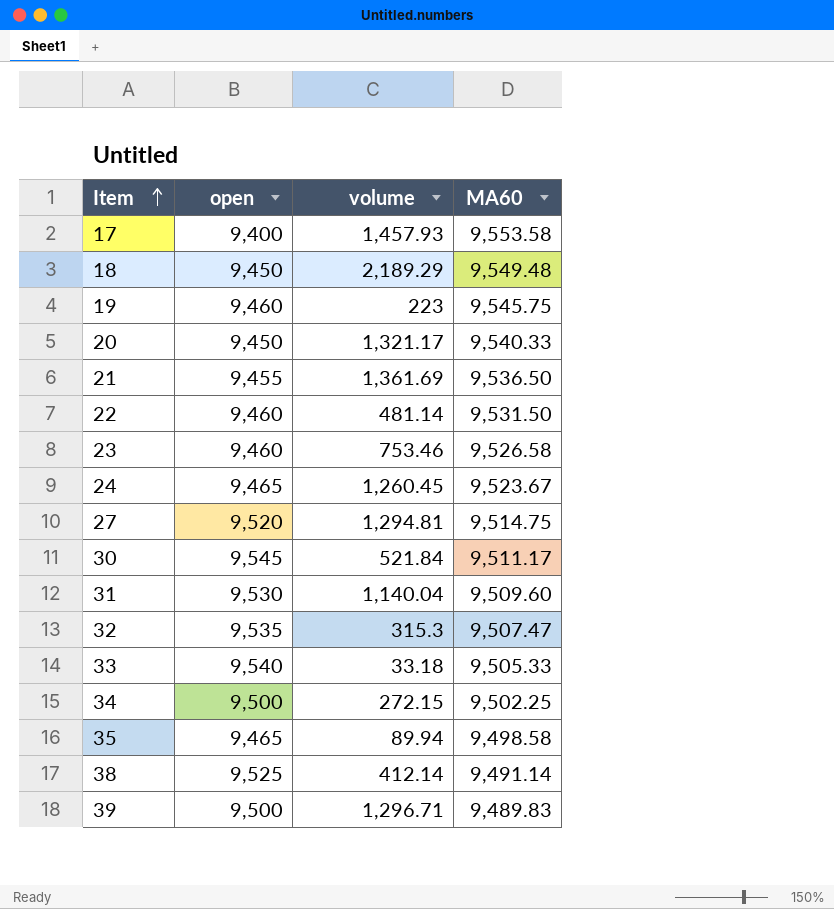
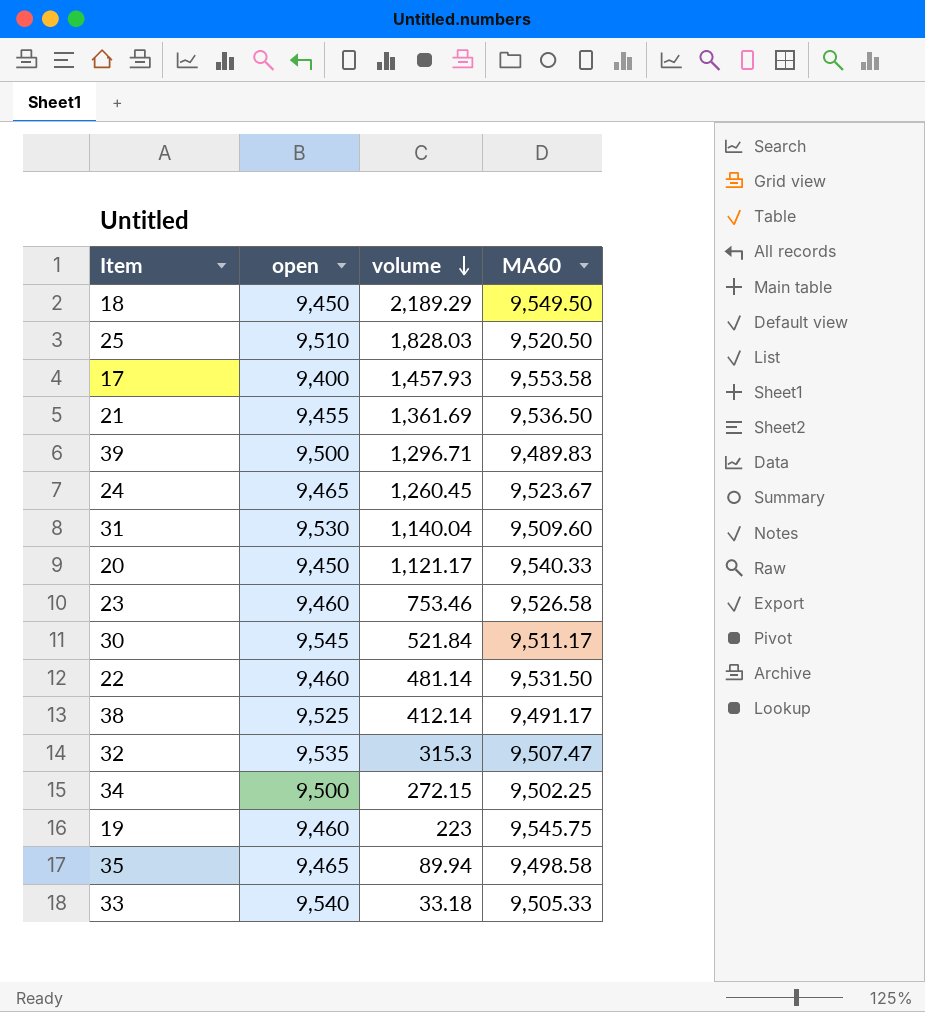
row order: Item ascending -> volume descending
row 27: 9,520 | 1,294.81 | 9,514.75 -> none
18 | MA60: 9,549.48 -> 9,549.50
row 25: none -> 9,510 | 1,828.03 | 9,520.50
20 | volume: 1,321.17 -> 1,121.17
38 | MA60: 9,491.14 -> 9,491.17

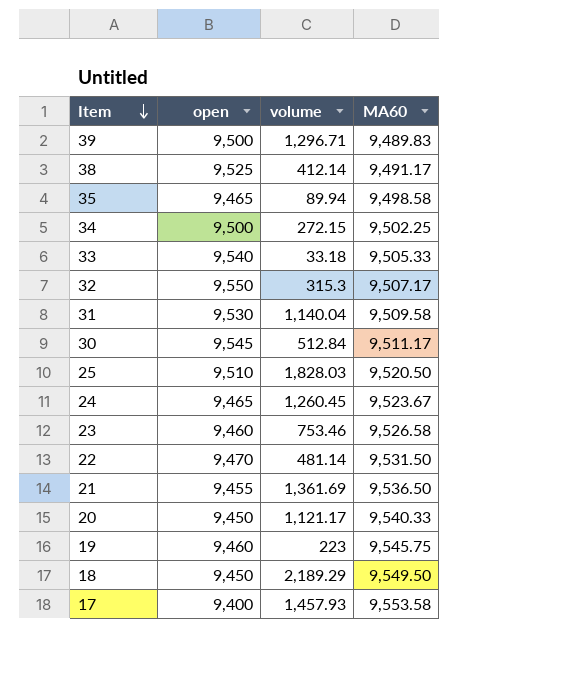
row order: volume descending -> Item descending
32 | open: 9,535 -> 9,550
32 | MA60: 9,507.47 -> 9,507.17
31 | MA60: 9,509.60 -> 9,509.58
30 | volume: 521.84 -> 512.84
22 | open: 9,460 -> 9,470

